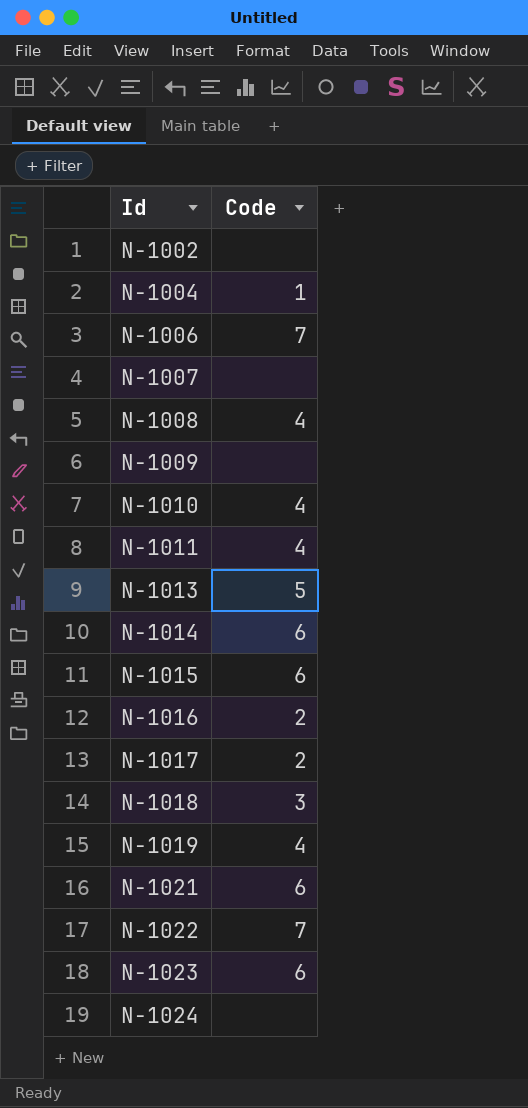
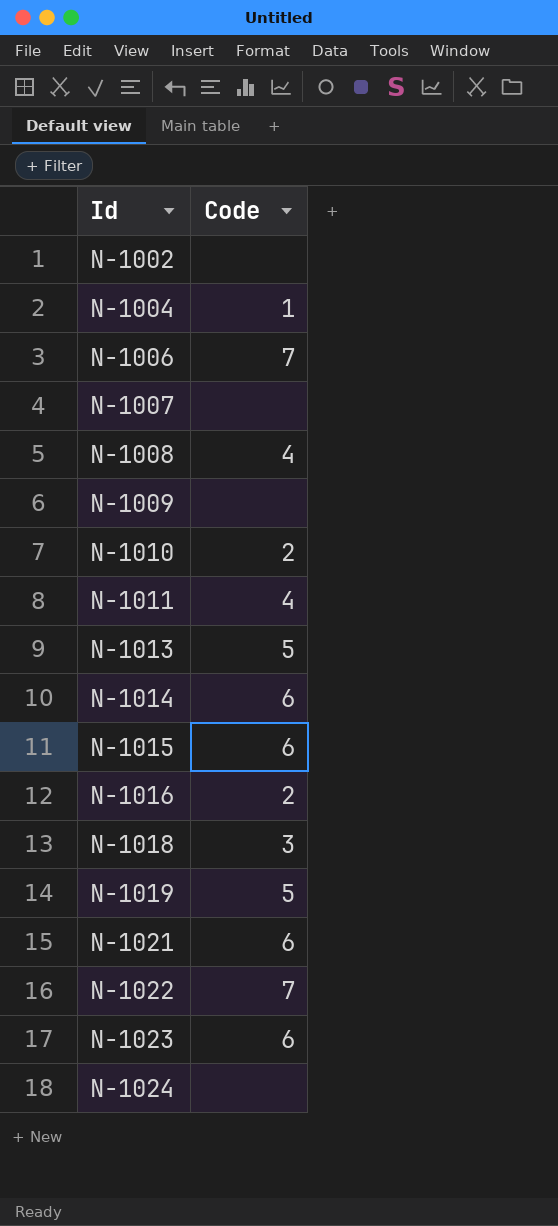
row N-1017: 2 -> none
N-1010 | Code: 4 -> 2
N-1019 | Code: 4 -> 5

